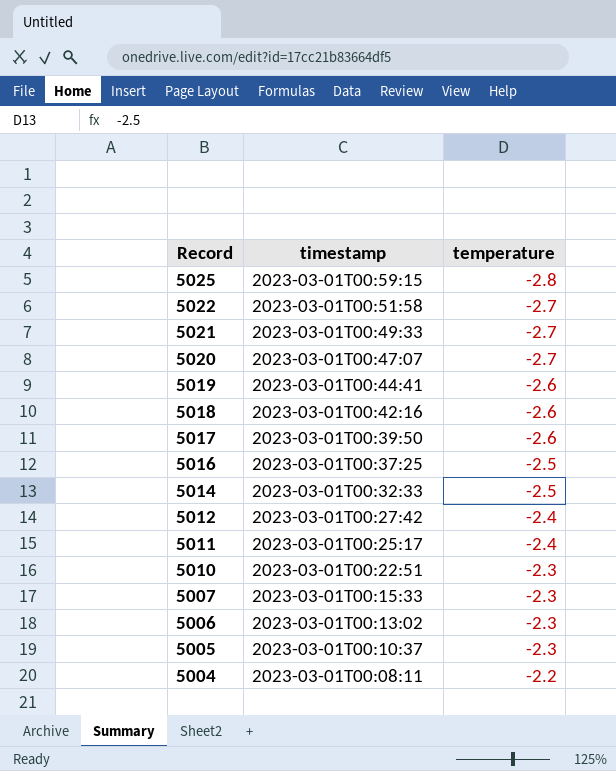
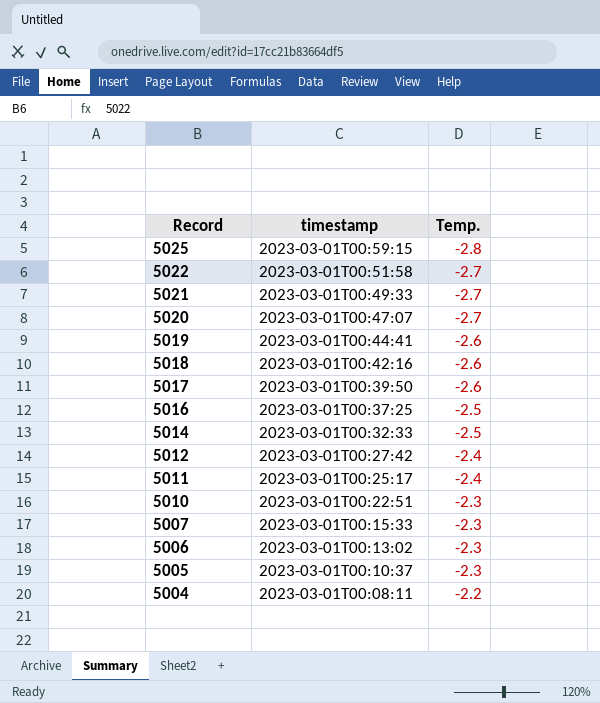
column name: temperature -> Temp.

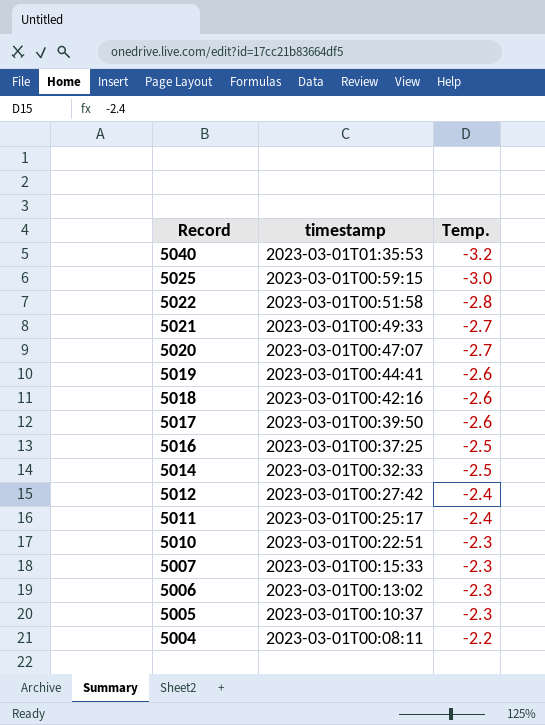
row 5040: none -> 2023-03-01T01:35:53 | -3.2
5025 | Temp.: -2.8 -> -3.0
5022 | Temp.: -2.7 -> -2.8

